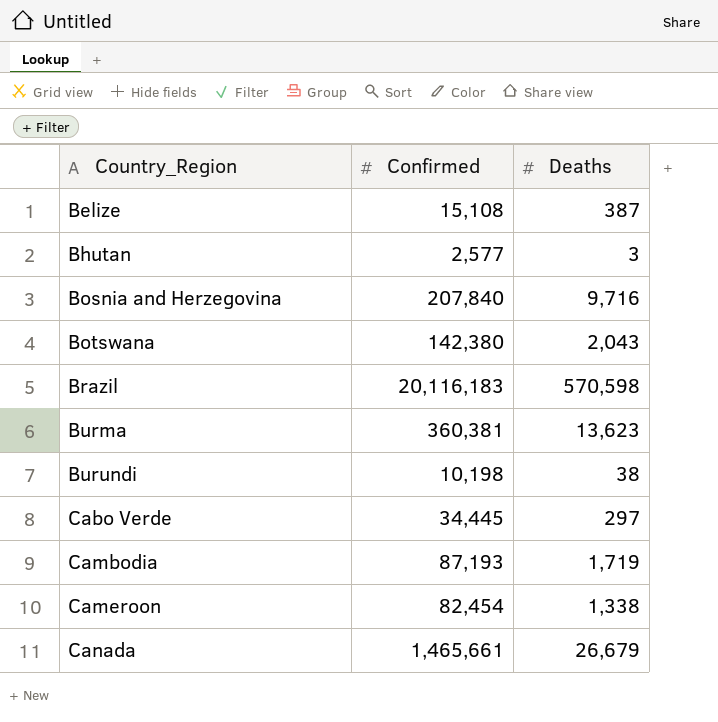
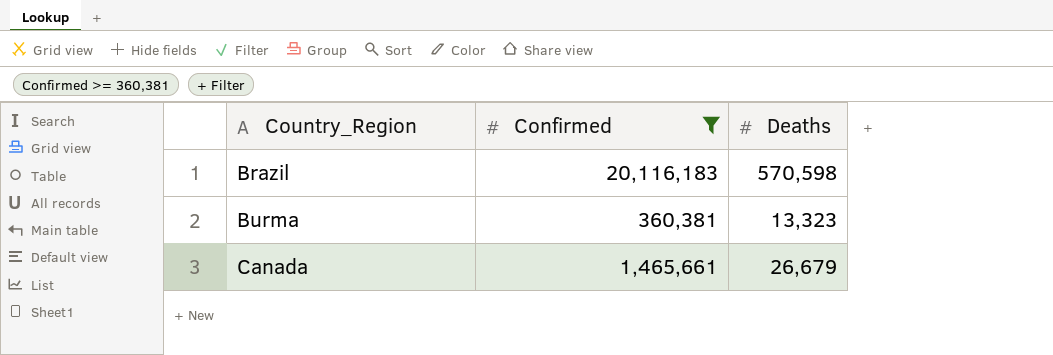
filter: none -> Confirmed >= 360,381
Burma | Deaths: 13,623 -> 13,323

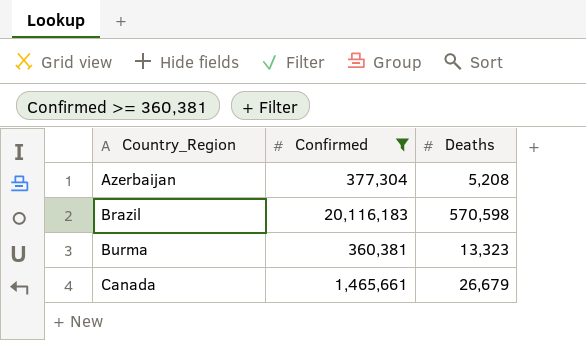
row Azerbaijan: none -> 377,304 | 5,208

